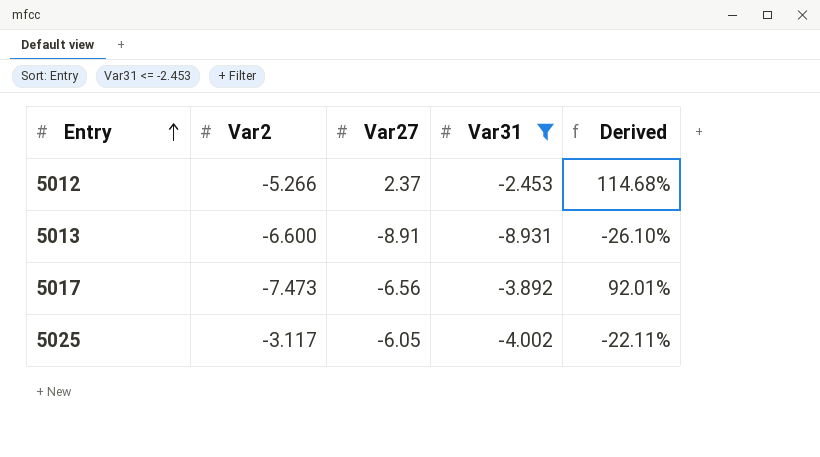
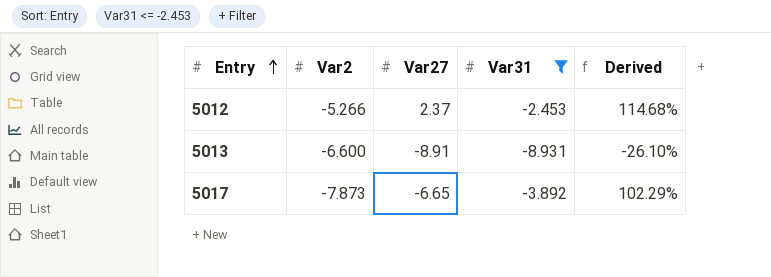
row 5025: -3.117 | -6.05 | -4.002 | -22.11% -> none
5017 | Var2: -7.473 -> -7.873
5017 | Var27: -6.56 -> -6.65
5017 | Derived: 92.01% -> 102.29%

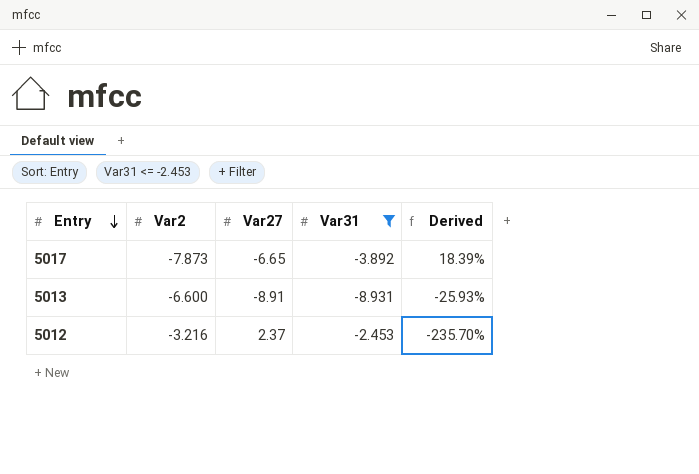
row order: Entry ascending -> Entry descending
column Derived | formula: ([Var2] - [Var31]) / [Var31] -> ([Var2] - [Var27]) / [Var27]
5012 | Var2: -5.266 -> -3.216

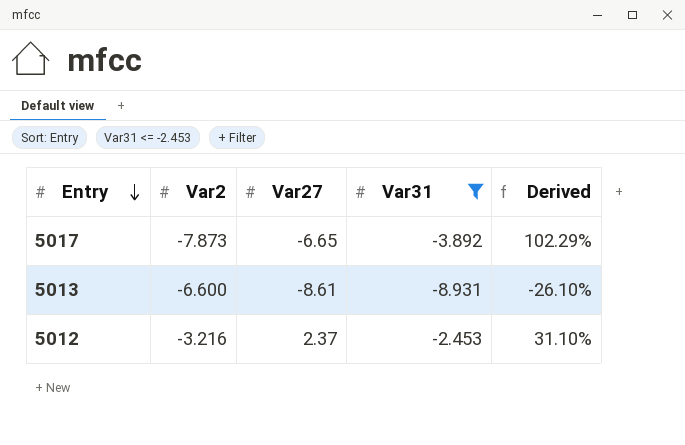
column Derived | formula: ([Var2] - [Var27]) / [Var27] -> ([Var2] - [Var31]) / [Var31]
5013 | Var27: -8.91 -> -8.61

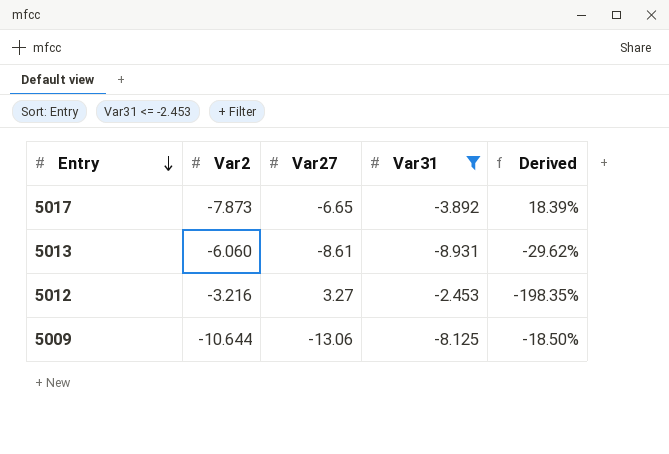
column Derived | formula: ([Var2] - [Var31]) / [Var31] -> ([Var2] - [Var27]) / [Var27]
5013 | Var2: -6.600 -> -6.060
5012 | Var27: 2.37 -> 3.27
row 5009: none -> -10.644 | -13.06 | -8.125 | -18.50%

